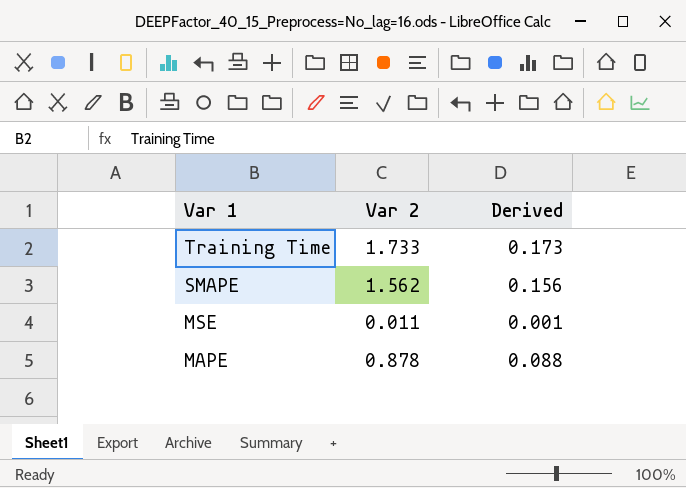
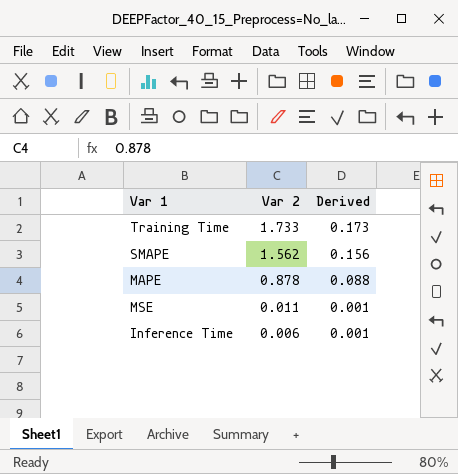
row order: Var 1 descending -> Var 2 descending
row Inference Time: none -> 0.006 | 0.001

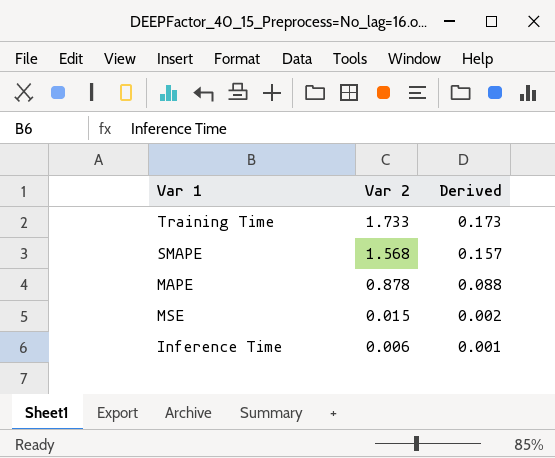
SMAPE | Var 2: 1.562 -> 1.568
SMAPE | Derived: 0.156 -> 0.157
MSE | Var 2: 0.011 -> 0.015
MSE | Derived: 0.001 -> 0.002

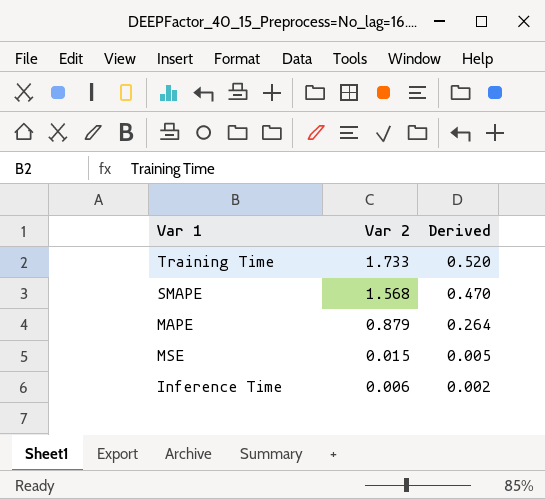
column Derived | formula: [Var 2] * 0.1 -> [Var 2] * 0.3
MAPE | Var 2: 0.878 -> 0.879

